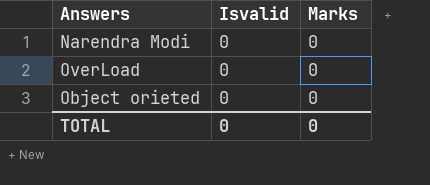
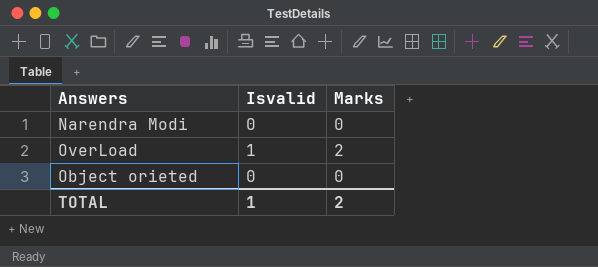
OverLoad | Isvalid: 0 -> 1
OverLoad | Marks: 0 -> 2
TOTAL | Isvalid: 0 -> 1
TOTAL | Marks: 0 -> 2

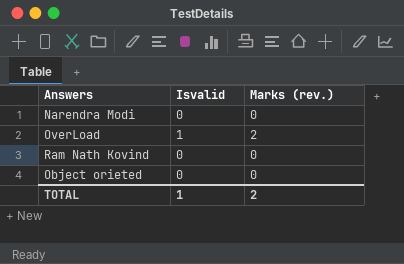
column name: Marks -> Marks (rev.)
row Ram Nath Kovind: none -> 0 | 0

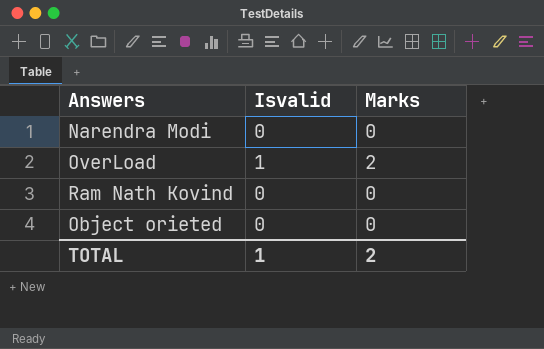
column name: Marks (rev.) -> Marks

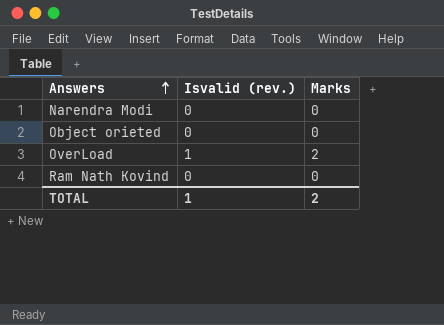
row order: none -> Answers ascending
column name: Isvalid -> Isvalid (rev.)

